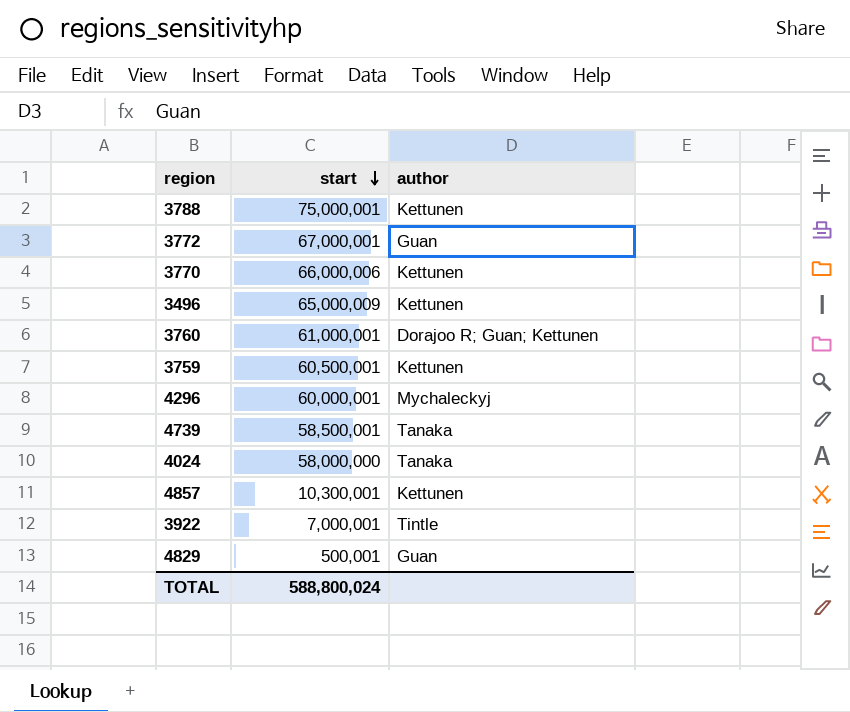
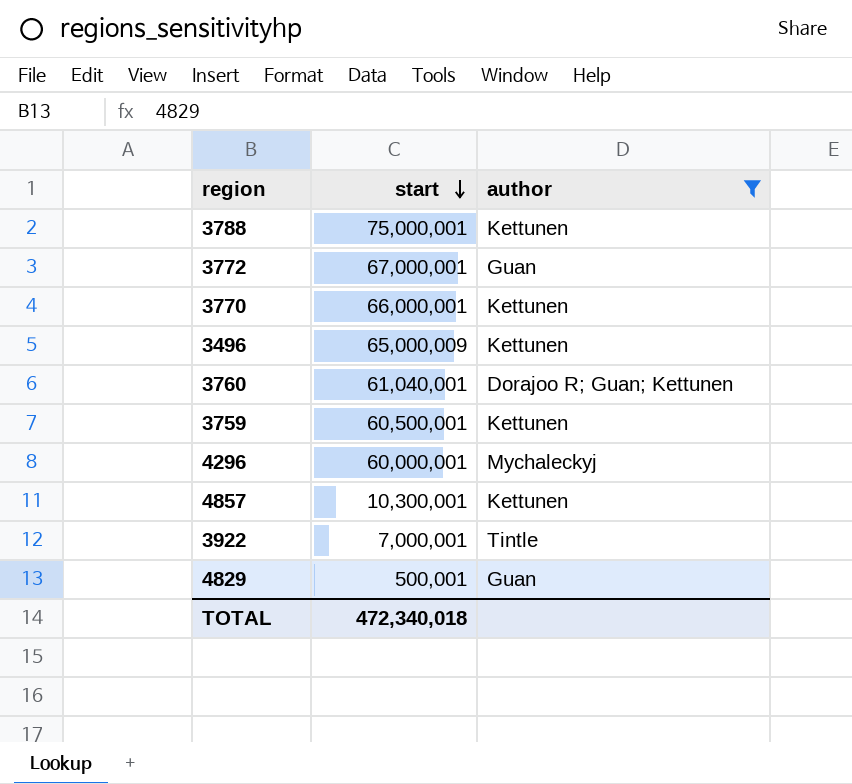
filter: none -> author != Tanaka
3770 | start: 66,000,006 -> 66,000,001
3760 | start: 61,000,001 -> 61,040,001
TOTAL | start: 588,800,024 -> 472,340,018

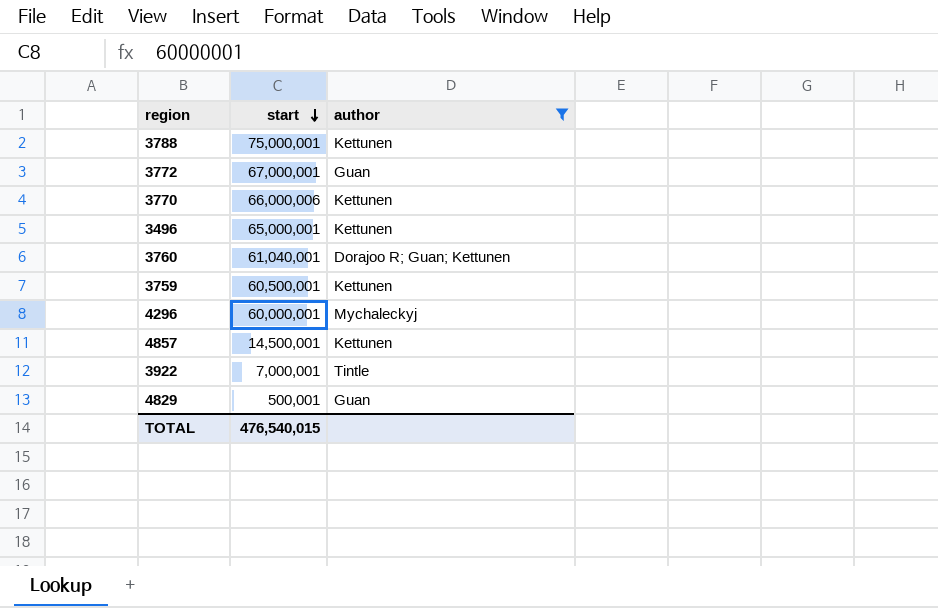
3770 | start: 66,000,001 -> 66,000,006
3496 | start: 65,000,009 -> 65,000,001
4857 | start: 10,300,001 -> 14,500,001
TOTAL | start: 472,340,018 -> 476,540,015

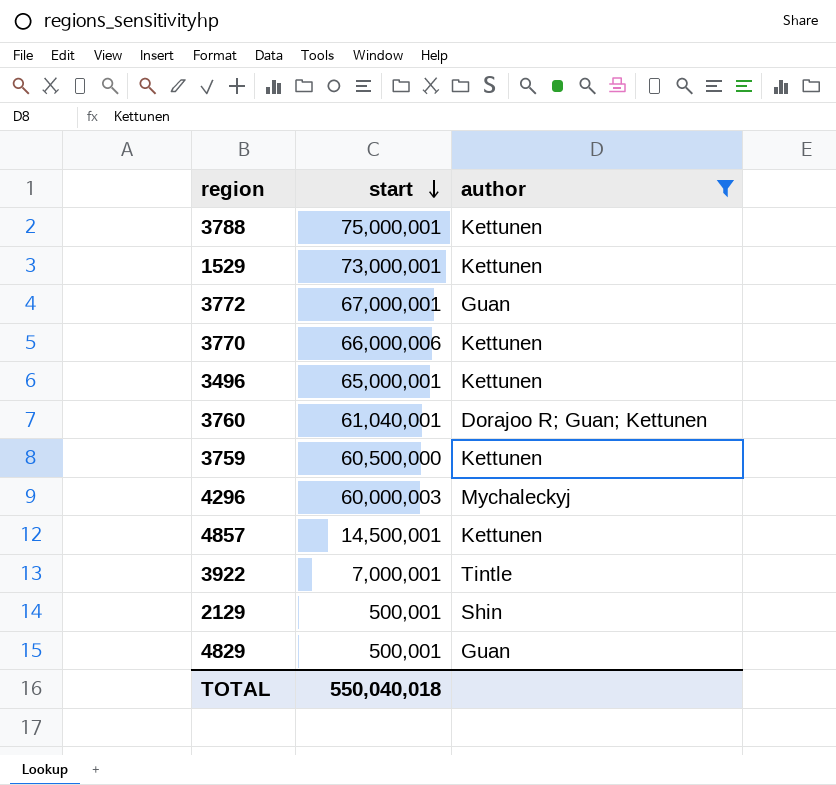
row 1529: none -> 73,000,001 | Kettunen
3759 | start: 60,500,001 -> 60,500,000
4296 | start: 60,000,001 -> 60,000,003
row 2129: none -> 500,001 | Shin
TOTAL | start: 476,540,015 -> 550,040,018

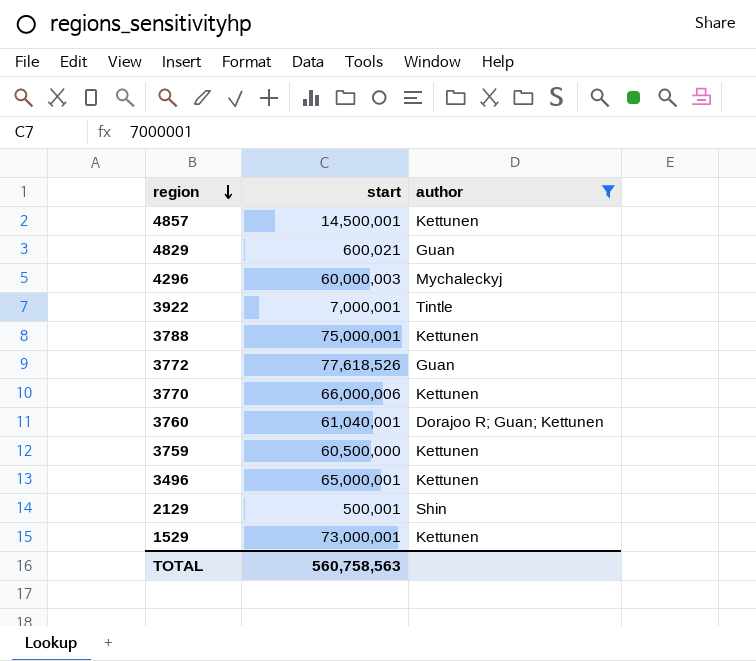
row order: start descending -> region descending
4829 | start: 500,001 -> 600,021
3772 | start: 67,000,001 -> 77,618,526
TOTAL | start: 550,040,018 -> 560,758,563

